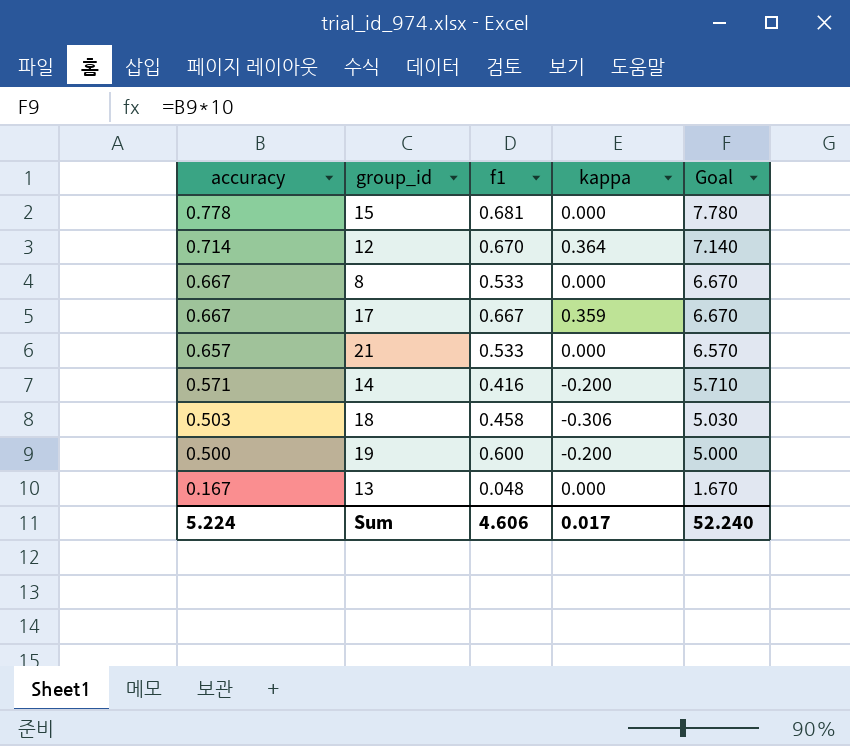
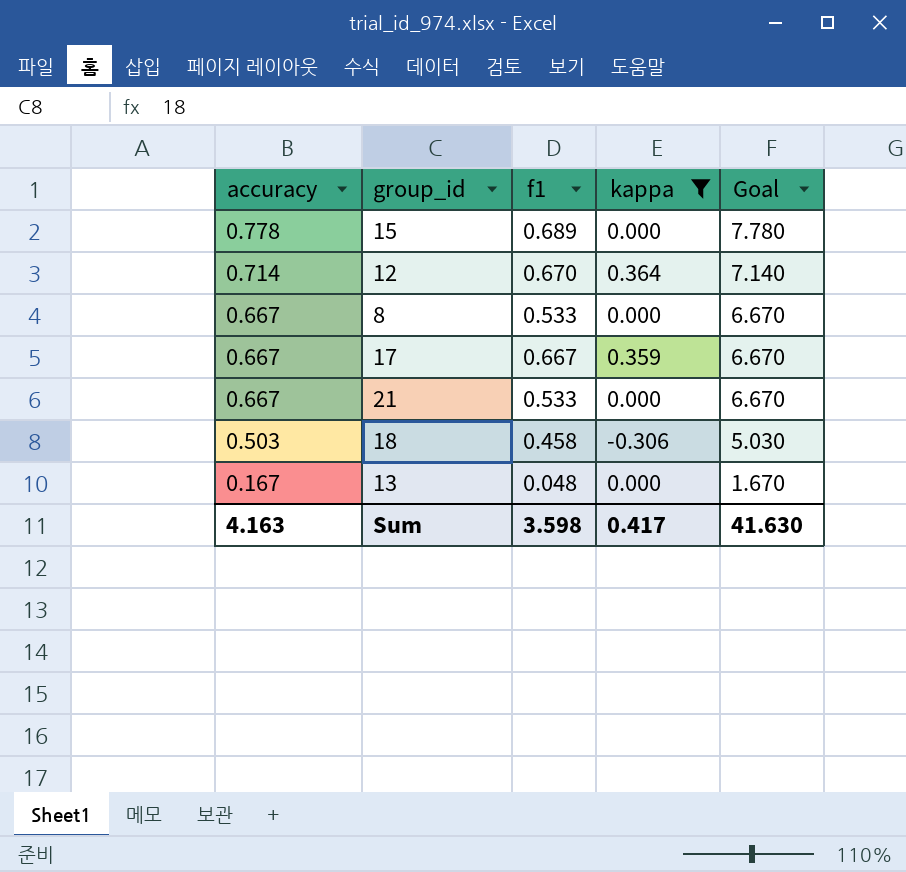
filter: none -> kappa != -0.200
15 | f1: 0.681 -> 0.689
21 | accuracy: 0.657 -> 0.667
21 | Goal: 6.570 -> 6.670
Sum | accuracy: 5.224 -> 4.163
Sum | f1: 4.606 -> 3.598
Sum | kappa: 0.017 -> 0.417
Sum | Goal: 52.240 -> 41.630

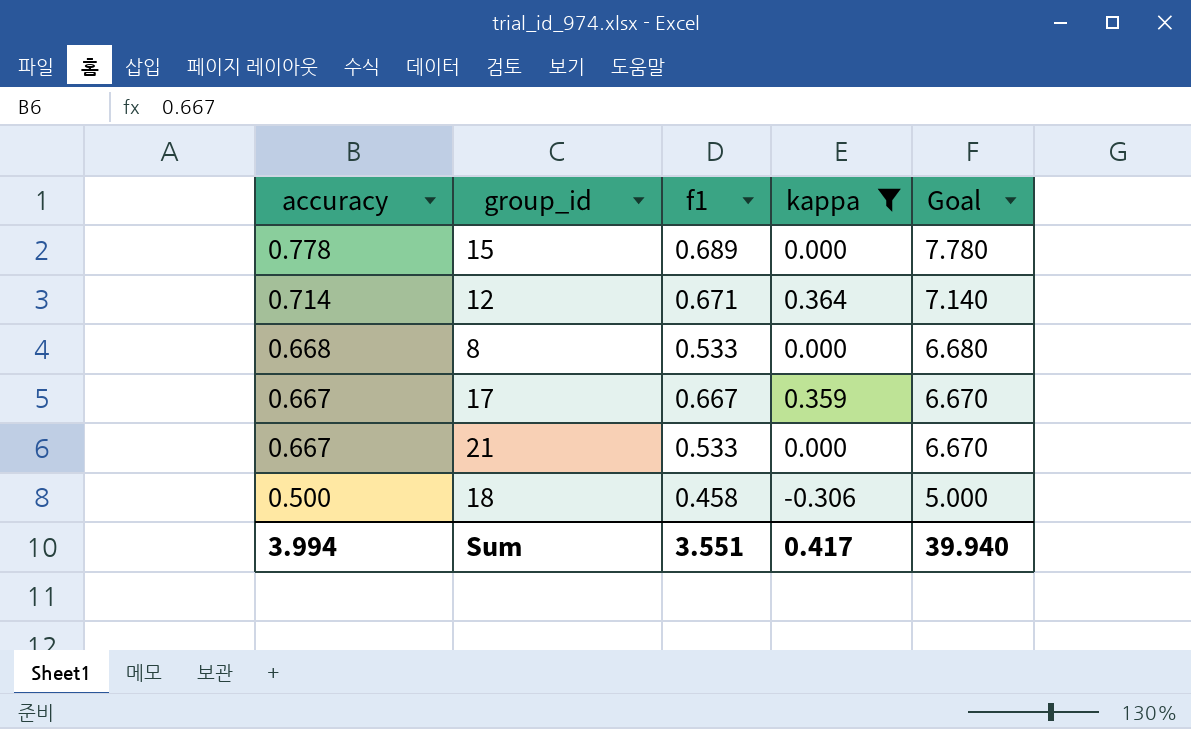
row 13: 0.167 | 0.048 | 0.000 | 1.670 -> none
12 | f1: 0.670 -> 0.671
8 | accuracy: 0.667 -> 0.668
8 | Goal: 6.670 -> 6.680
18 | accuracy: 0.503 -> 0.500
18 | Goal: 5.030 -> 5.000
Sum | accuracy: 4.163 -> 3.994
Sum | f1: 3.598 -> 3.551
Sum | Goal: 41.630 -> 39.940

